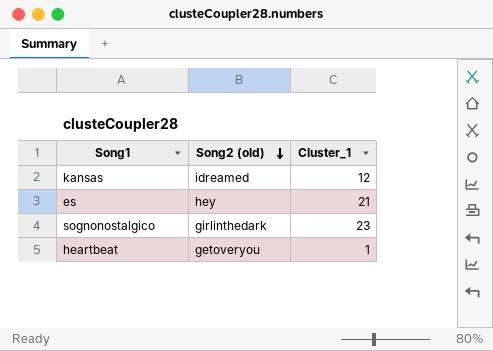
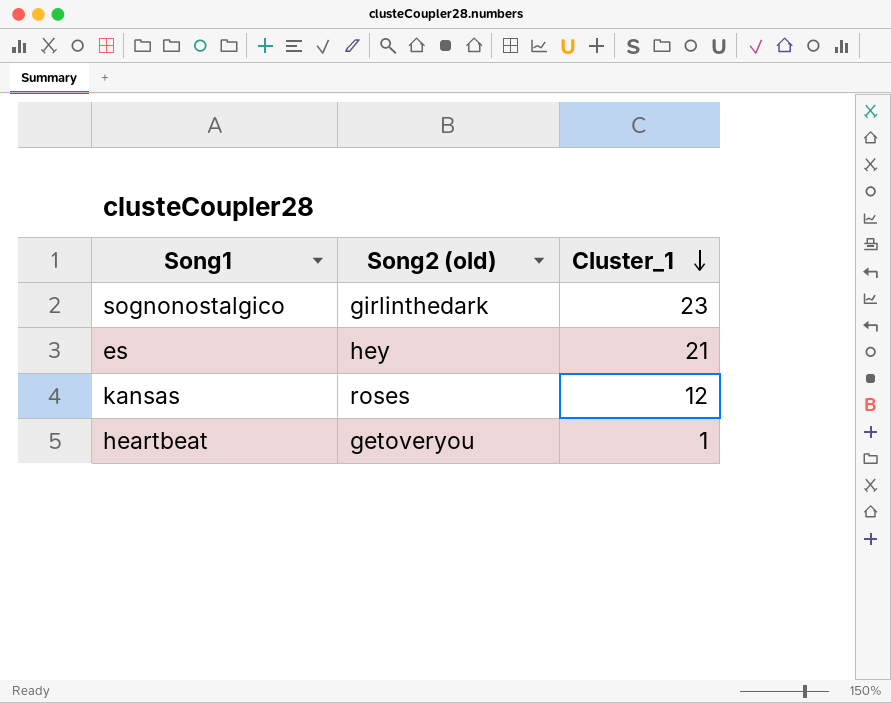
row order: Song2 (old) descending -> Cluster_1 descending
kansas | Song2 (old): idreamed -> roses

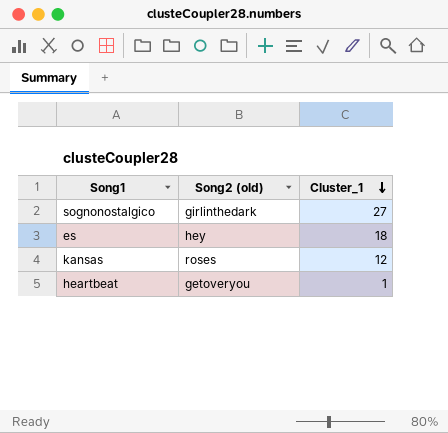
sognonostalgico | Cluster_1: 23 -> 27
es | Cluster_1: 21 -> 18

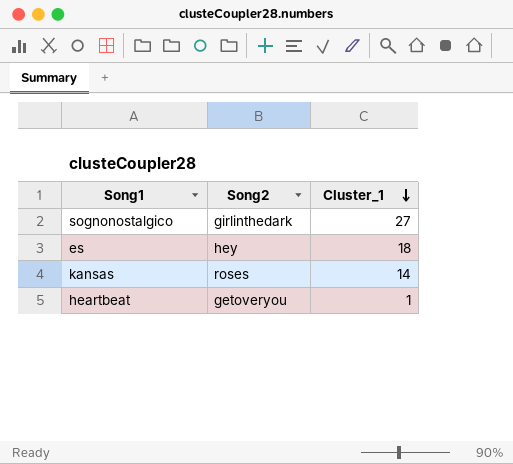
column name: Song2 (old) -> Song2
kansas | Cluster_1: 12 -> 14

